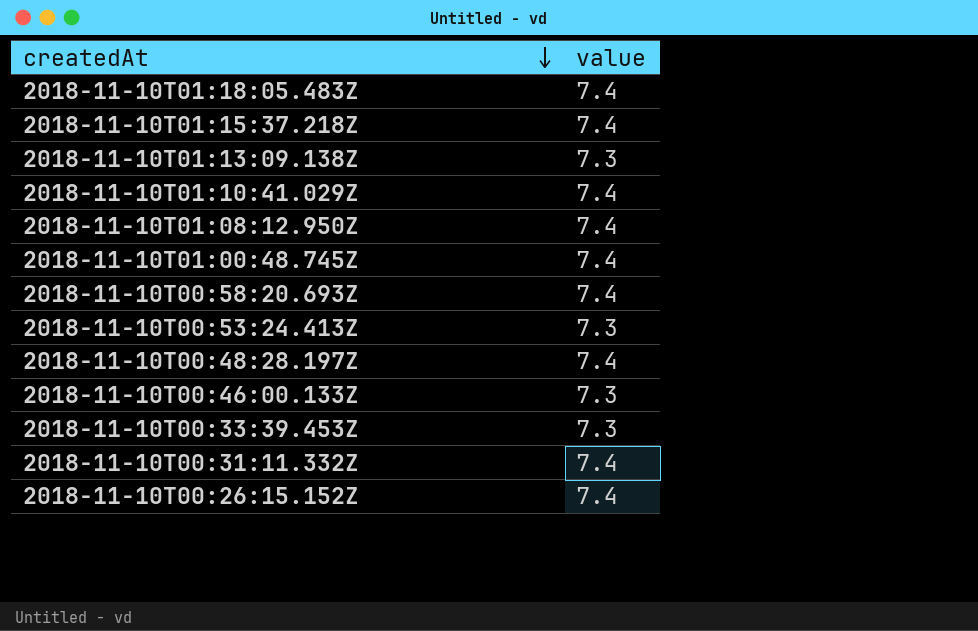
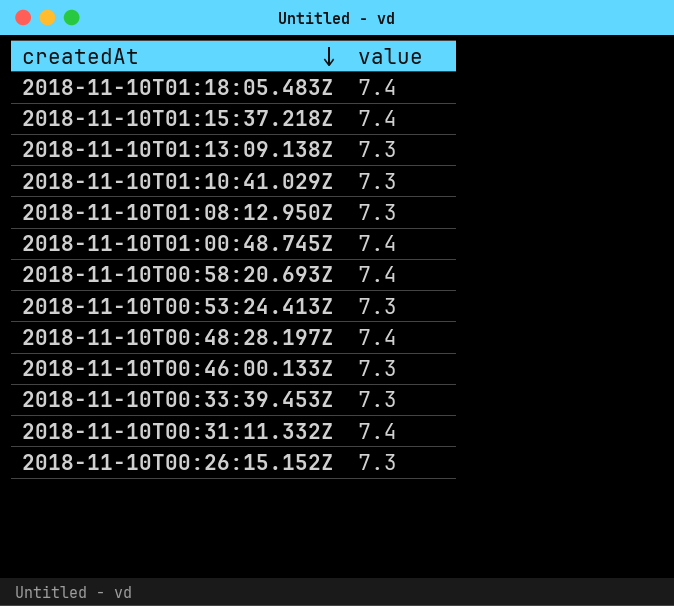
2018-11-10T01:10:41.029Z | value: 7.4 -> 7.3
2018-11-10T01:08:12.950Z | value: 7.4 -> 7.3
2018-11-10T00:26:15.152Z | value: 7.4 -> 7.3

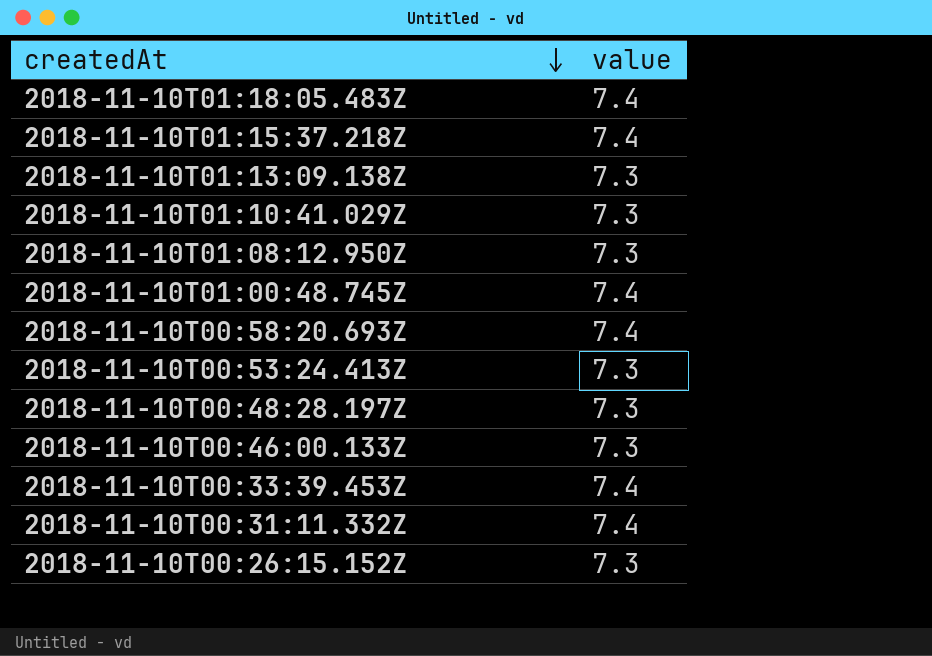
2018-11-10T00:48:28.197Z | value: 7.4 -> 7.3
2018-11-10T00:33:39.453Z | value: 7.3 -> 7.4

